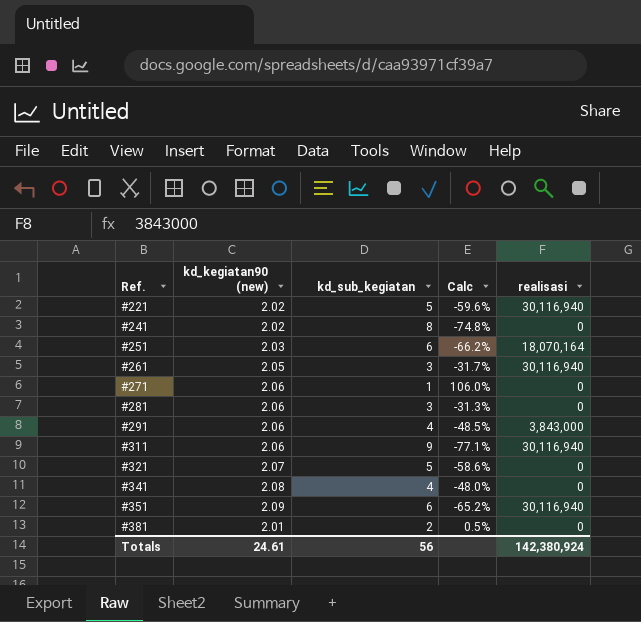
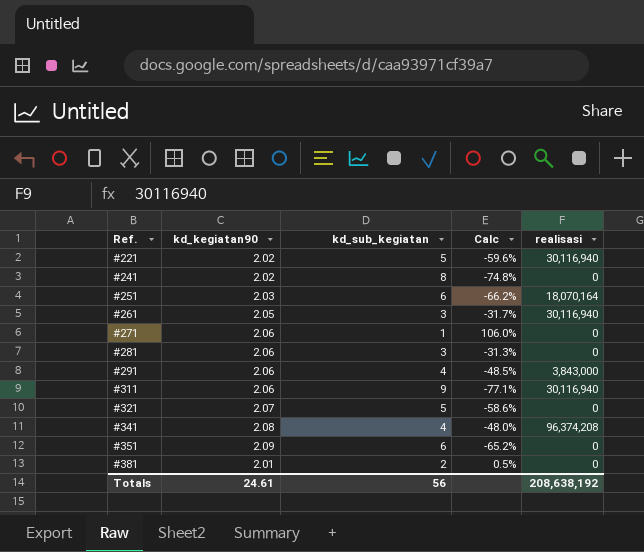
column name: kd_kegiatan90 (new) -> kd_kegiatan90
#341 | realisasi: 0 -> 96,374,208
#351 | realisasi: 30,116,940 -> 0
Totals | realisasi: 142,380,924 -> 208,638,192

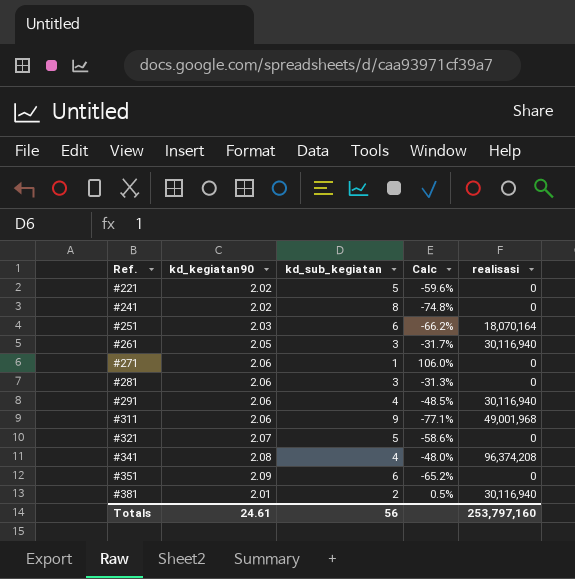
#221 | realisasi: 30,116,940 -> 0
#291 | realisasi: 3,843,000 -> 30,116,940
#311 | realisasi: 30,116,940 -> 49,001,968
#381 | realisasi: 0 -> 30,116,940
Totals | realisasi: 208,638,192 -> 253,797,160

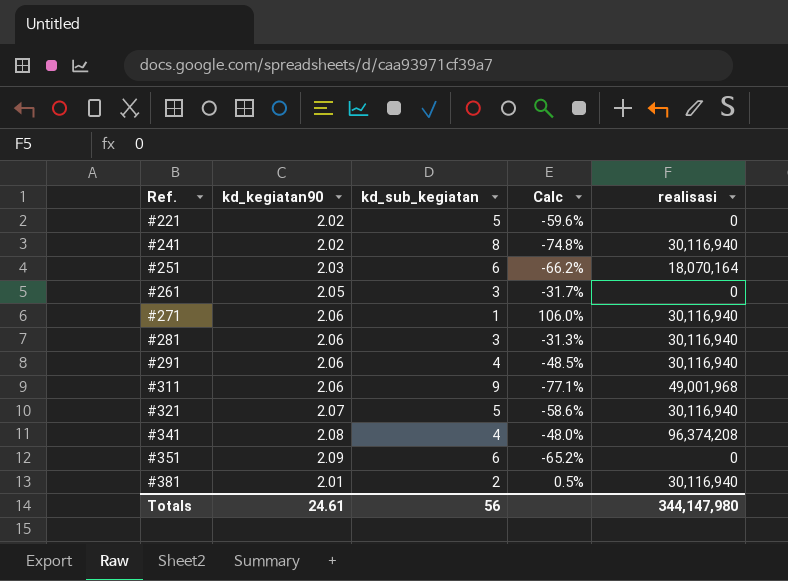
#241 | realisasi: 0 -> 30,116,940
#261 | realisasi: 30,116,940 -> 0
#271 | realisasi: 0 -> 30,116,940
#281 | realisasi: 0 -> 30,116,940
#321 | realisasi: 0 -> 30,116,940
Totals | realisasi: 253,797,160 -> 344,147,980

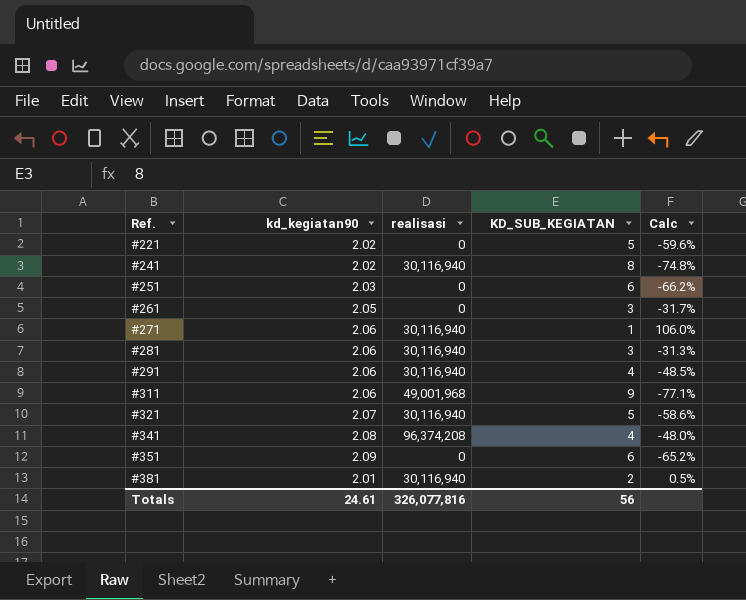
column realisasi | position: 5 -> 3
column name: kd_sub_kegiatan -> KD_SUB_KEGIATAN
#251 | realisasi: 18,070,164 -> 0
Totals | realisasi: 344,147,980 -> 326,077,816

